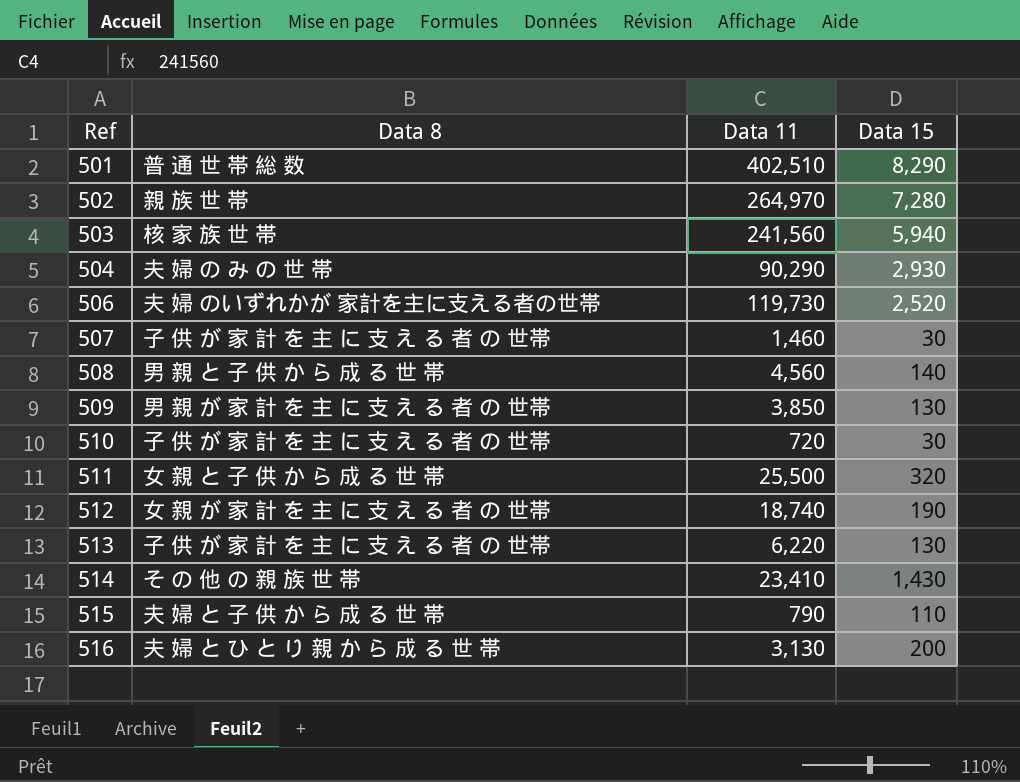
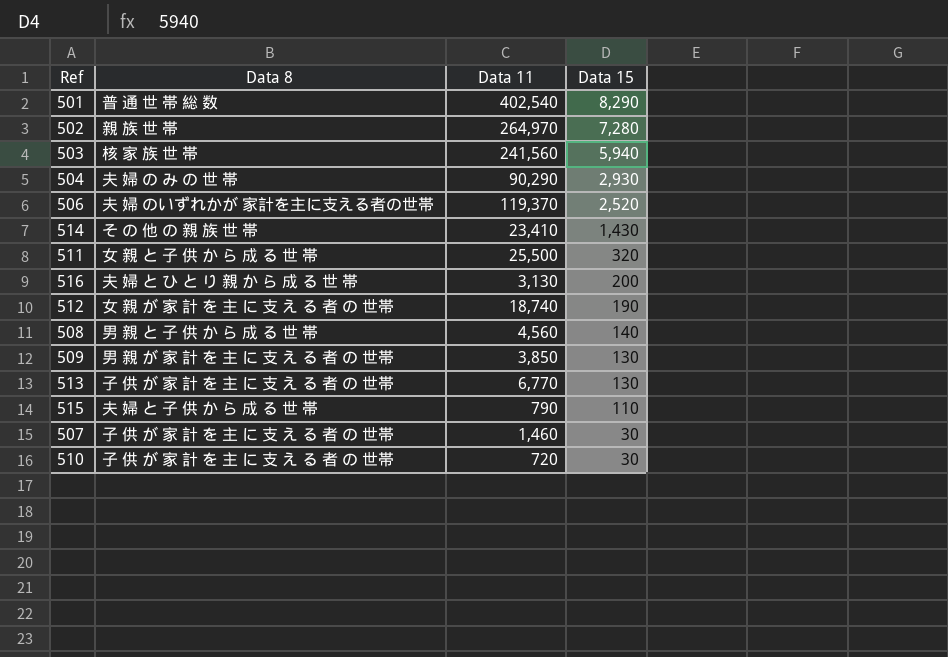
row order: Ref ascending -> Data 15 descending
501 | Data 11: 402,510 -> 402,540
506 | Data 11: 119,730 -> 119,370
513 | Data 11: 6,220 -> 6,770

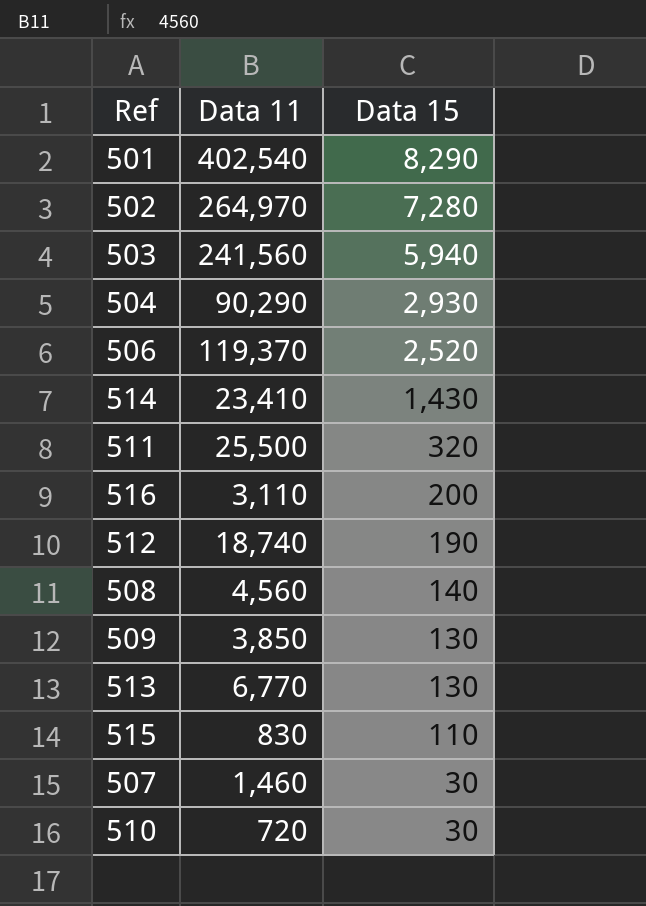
column Data 8 | position: 2 -> none
516 | Data 11: 3,130 -> 3,110
515 | Data 11: 790 -> 830

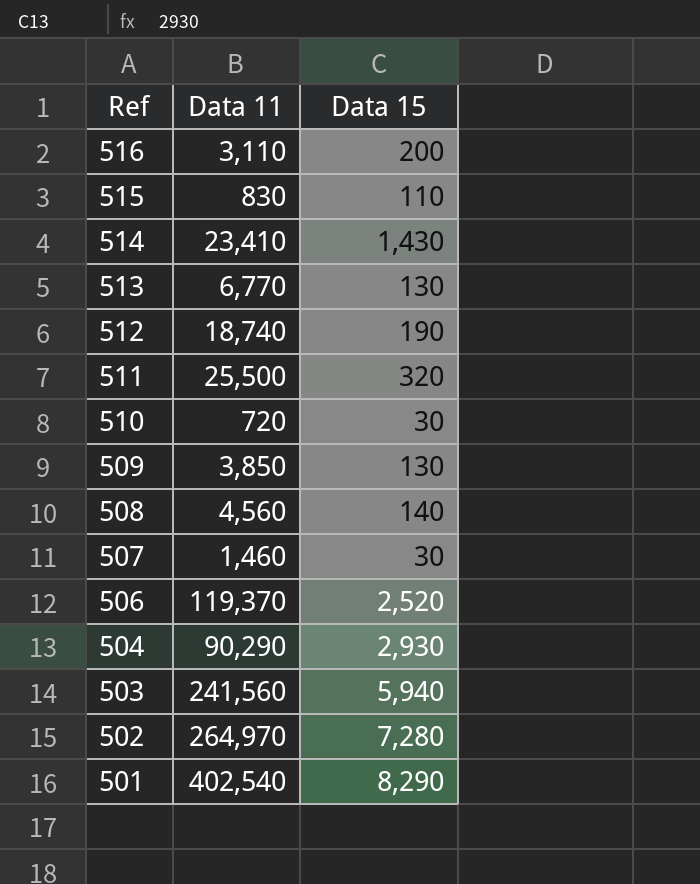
row order: Data 15 descending -> Ref descending

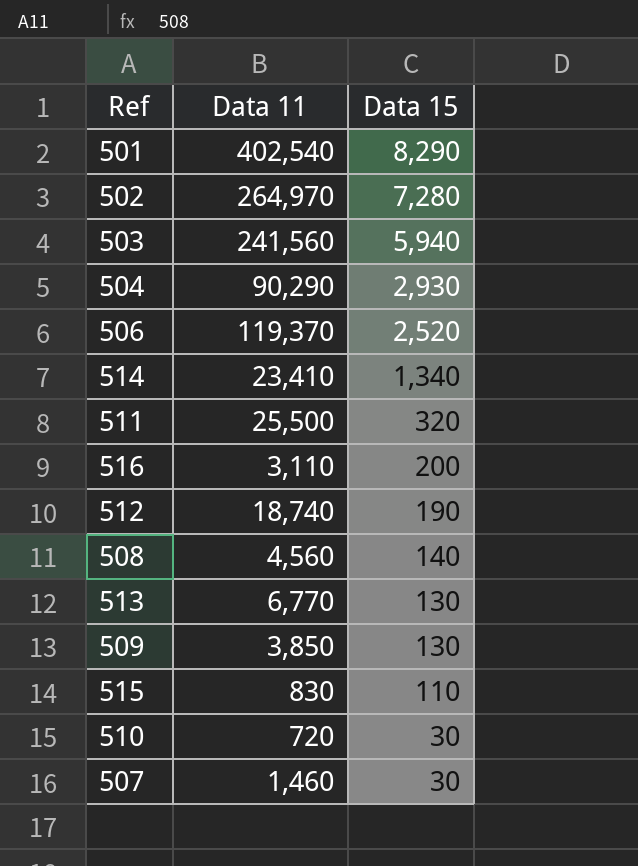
row order: Ref descending -> Data 15 descending
514 | Data 15: 1,430 -> 1,340

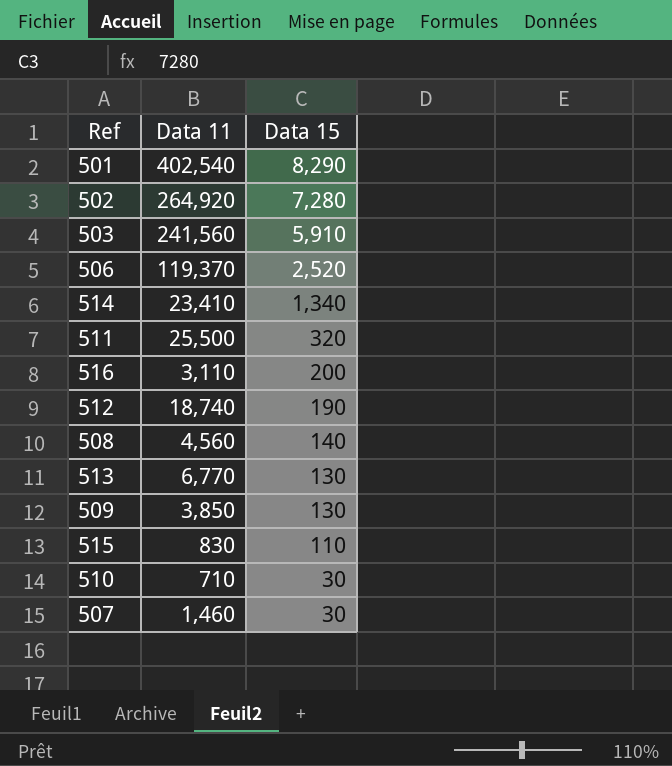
row 504: 90,290 | 2,930 -> none
502 | Data 11: 264,970 -> 264,920
503 | Data 15: 5,940 -> 5,910
510 | Data 11: 720 -> 710

